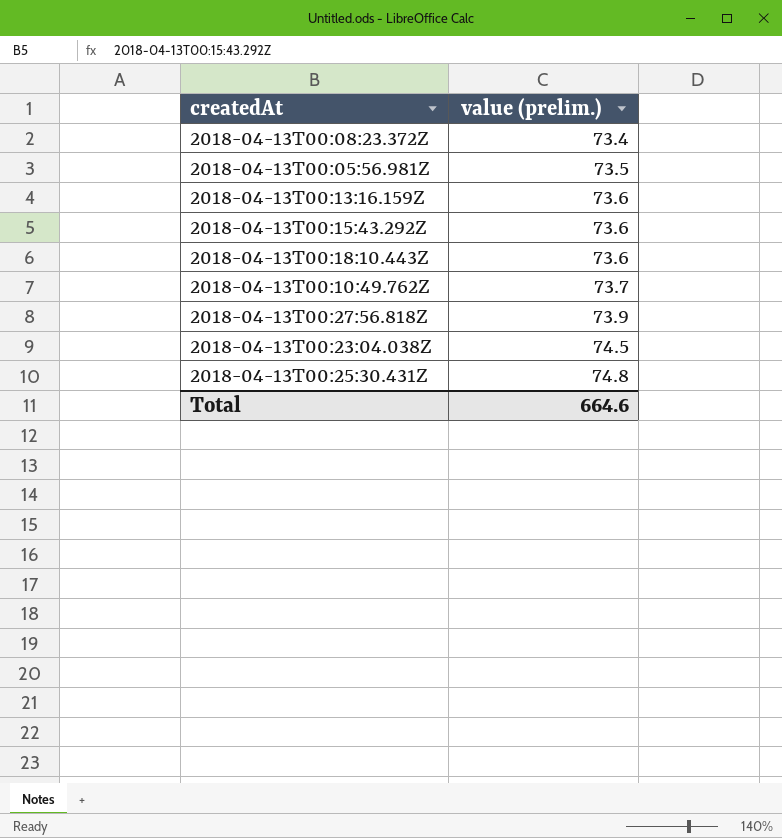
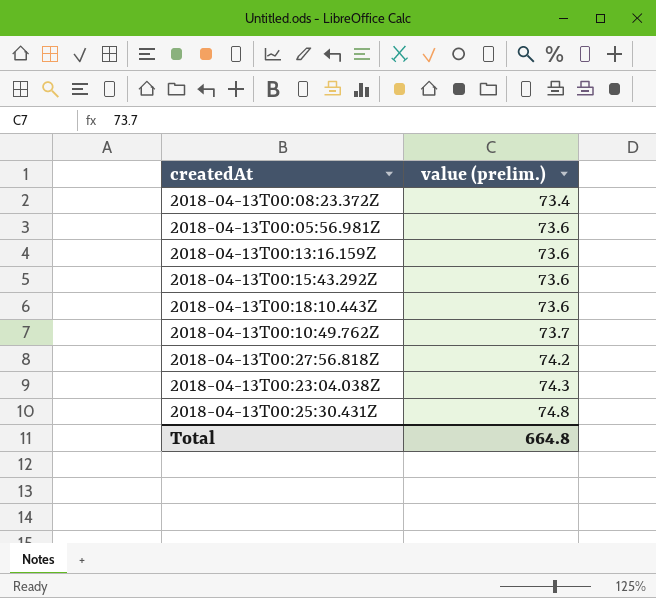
2018-04-13T00:05:56.981Z | value (prelim.): 73.5 -> 73.6
2018-04-13T00:27:56.818Z | value (prelim.): 73.9 -> 74.2
2018-04-13T00:23:04.038Z | value (prelim.): 74.5 -> 74.3
Total | value (prelim.): 664.6 -> 664.8

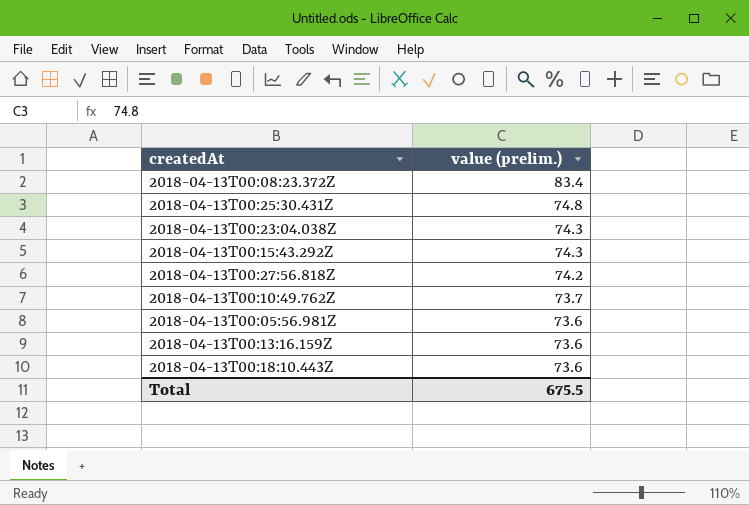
row order: value (prelim.) ascending -> value (prelim.) descending
2018-04-13T00:08:23.372Z | value (prelim.): 73.4 -> 83.4
2018-04-13T00:15:43.292Z | value (prelim.): 73.6 -> 74.3
Total | value (prelim.): 664.8 -> 675.5

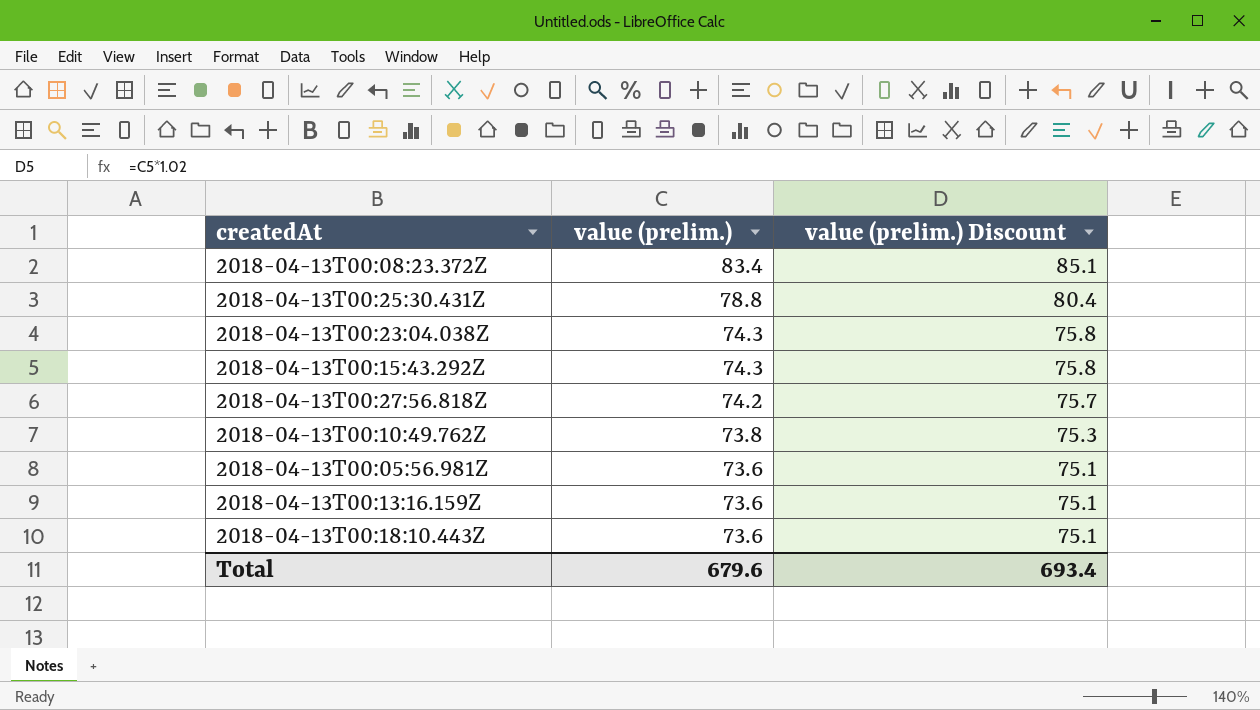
column value (prelim.) Discount | formula: none -> [value (prelim.)] * 1.02
2018-04-13T00:25:30.431Z | value (prelim.): 74.8 -> 78.8
2018-04-13T00:10:49.762Z | value (prelim.): 73.7 -> 73.8
Total | value (prelim.): 675.5 -> 679.6

